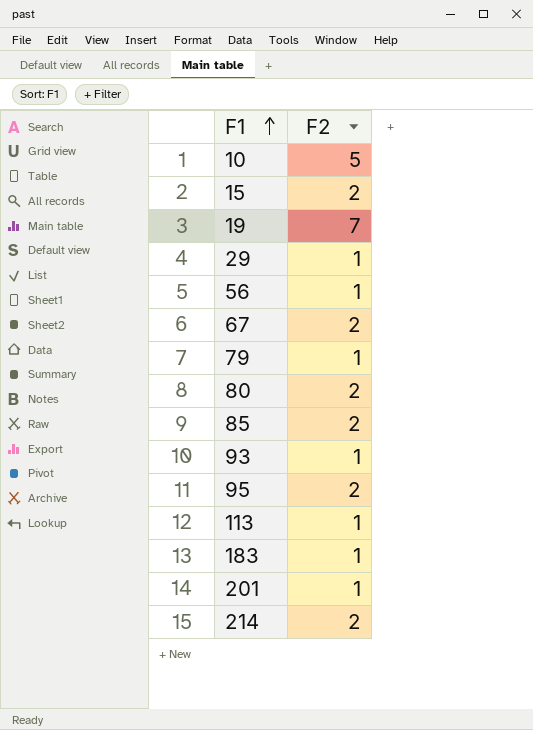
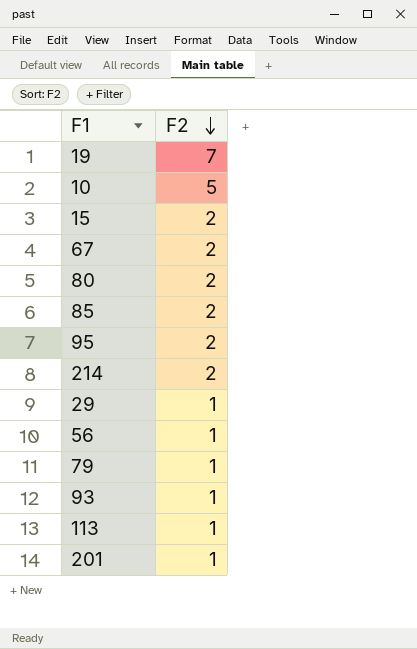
row order: F1 ascending -> F2 descending
row 183: 1 -> none

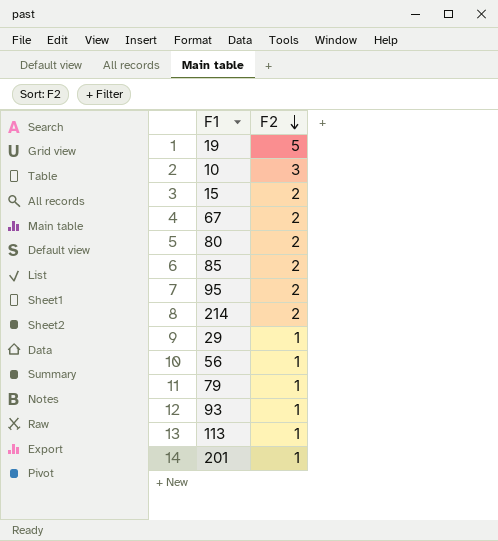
19 | F2: 7 -> 5
10 | F2: 5 -> 3

